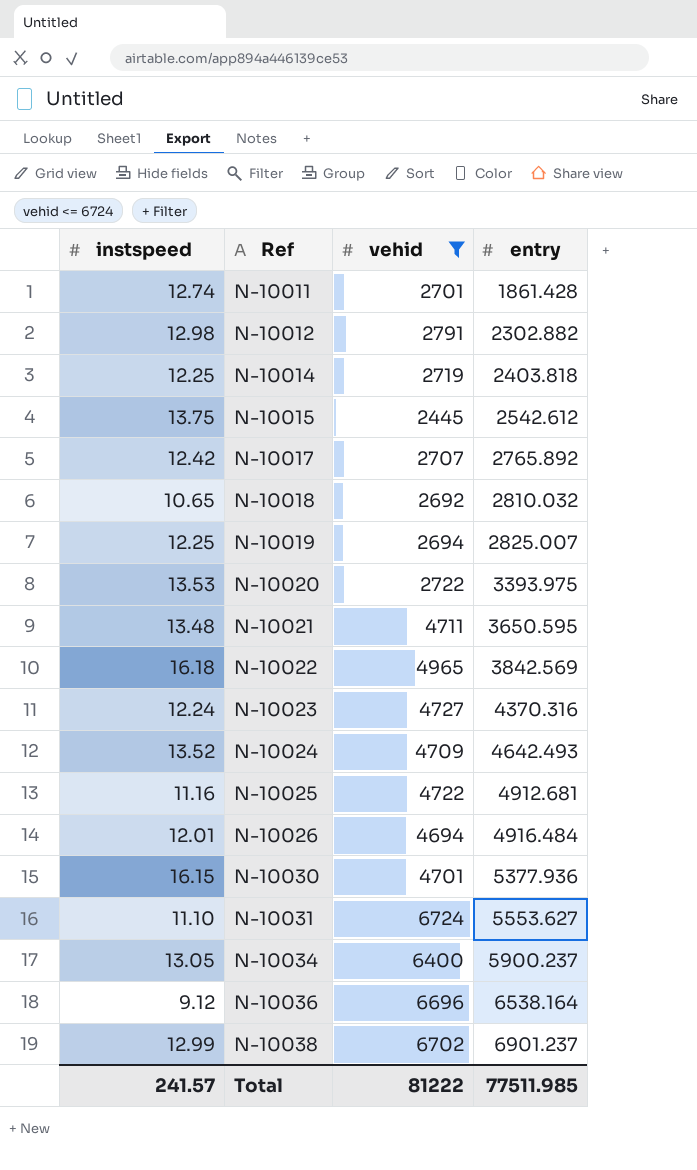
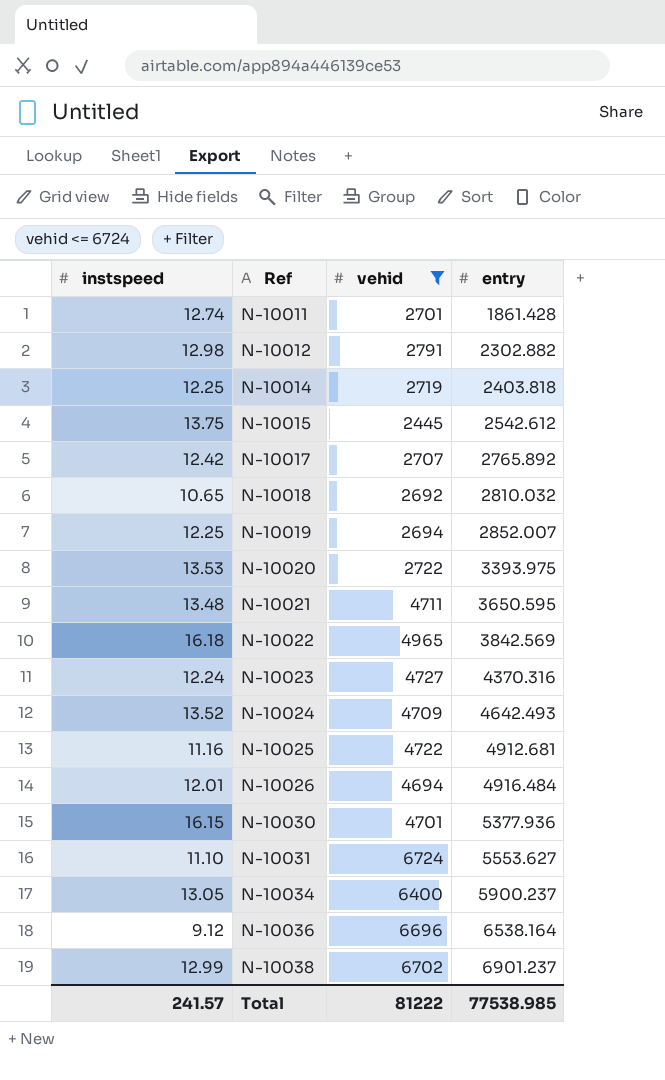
N-10019 | entry: 2825.007 -> 2852.007
Total | entry: 77511.985 -> 77538.985

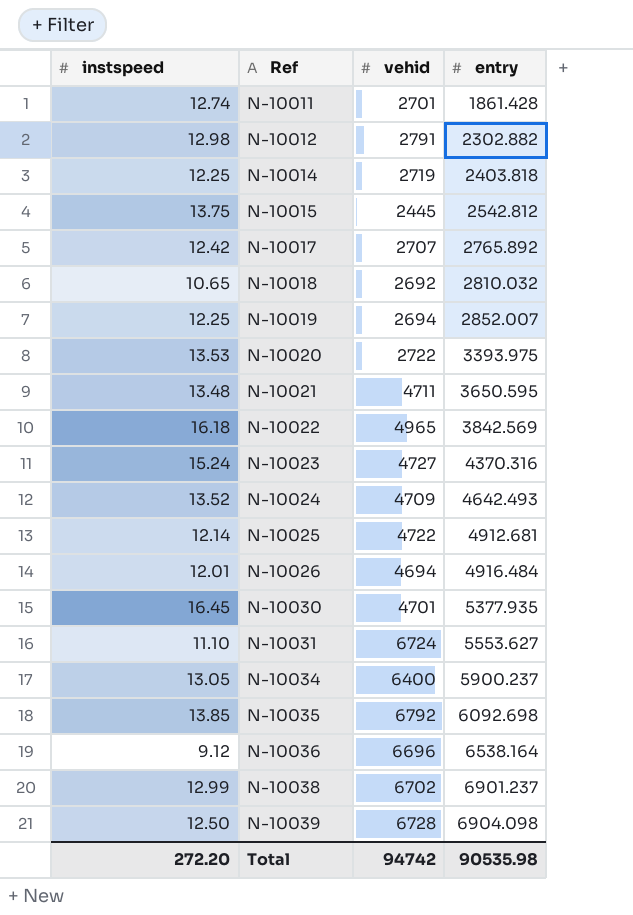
filter: vehid <= 6724 -> none
N-10015 | entry: 2542.612 -> 2542.812
N-10023 | instspeed: 12.24 -> 15.24
N-10025 | instspeed: 11.16 -> 12.14
N-10030 | instspeed: 16.15 -> 16.45
N-10030 | entry: 5377.936 -> 5377.935
Total | instspeed: 241.57 -> 272.20
Total | vehid: 81222 -> 94742
Total | entry: 77538.985 -> 90535.98

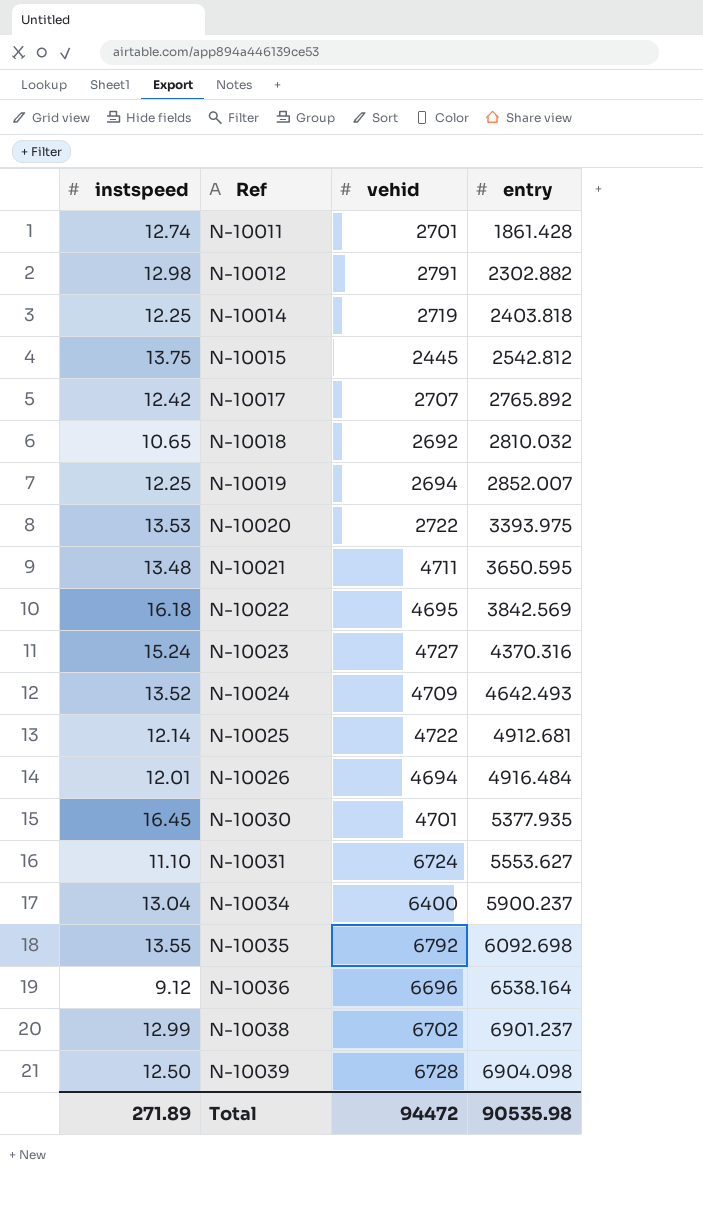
N-10022 | vehid: 4965 -> 4695
N-10034 | instspeed: 13.05 -> 13.04
N-10035 | instspeed: 13.85 -> 13.55
Total | instspeed: 272.20 -> 271.89
Total | vehid: 94742 -> 94472

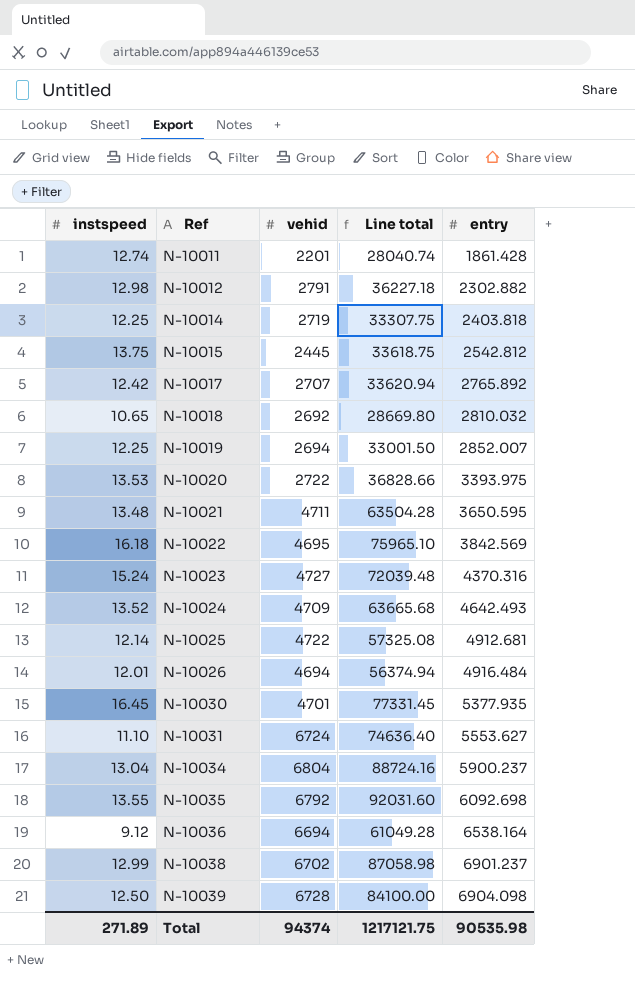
column Line total | formula: none -> [instspeed] * [vehid]
N-10011 | vehid: 2701 -> 2201
N-10034 | vehid: 6400 -> 6804
N-10036 | vehid: 6696 -> 6694
Total | vehid: 94472 -> 94374

